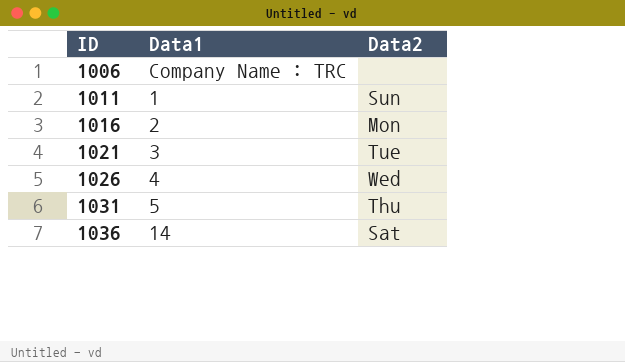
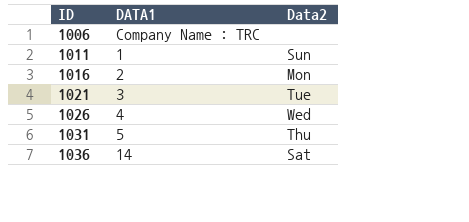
column name: Data1 -> DATA1

